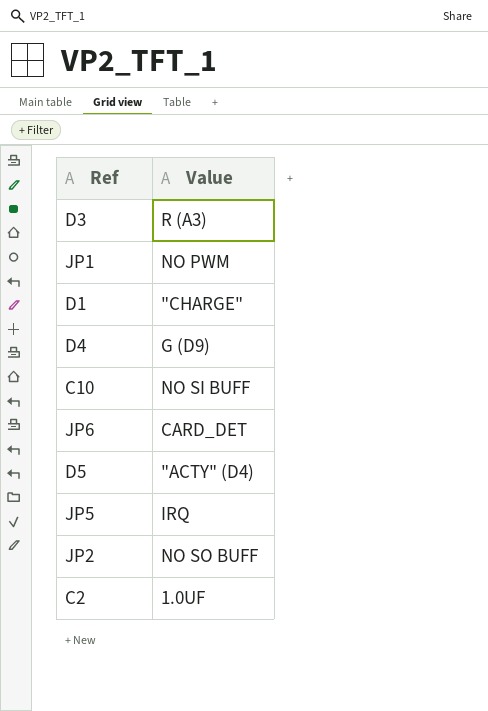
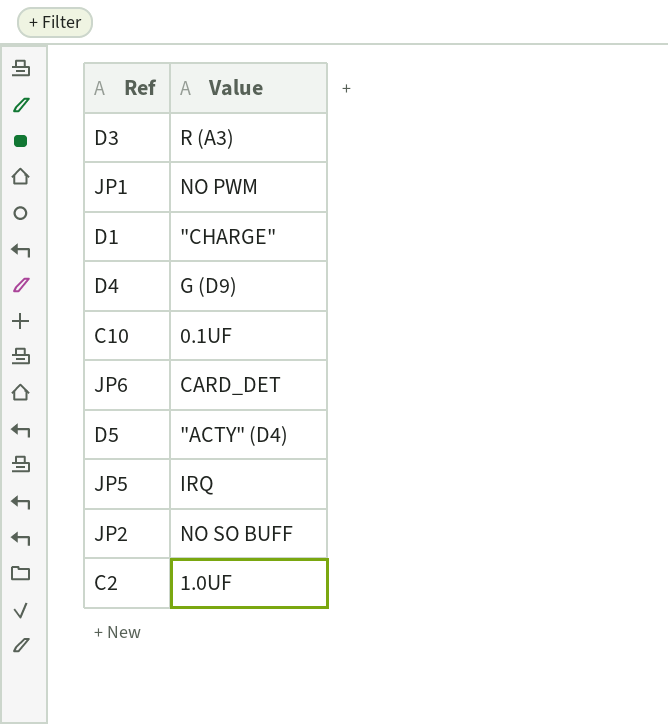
C10 | Value: NO SI BUFF -> 0.1UF

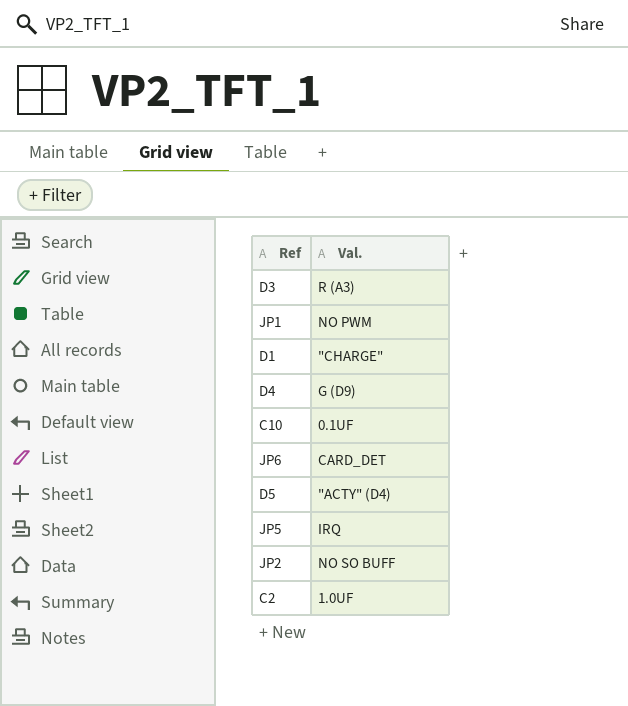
column name: Value -> Val.

